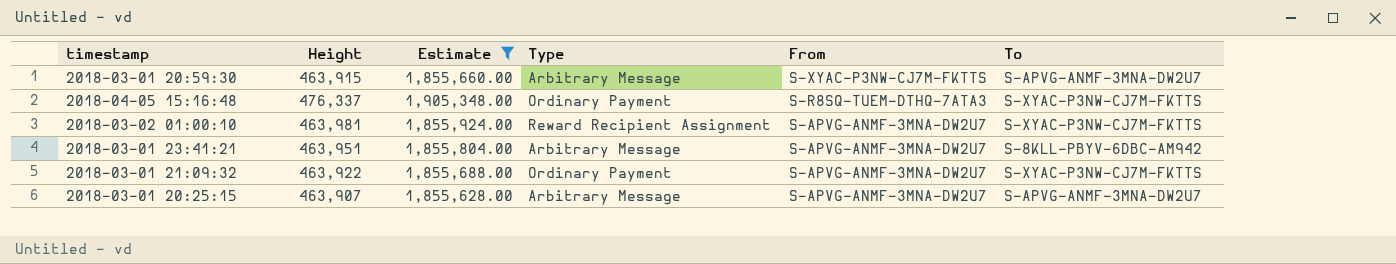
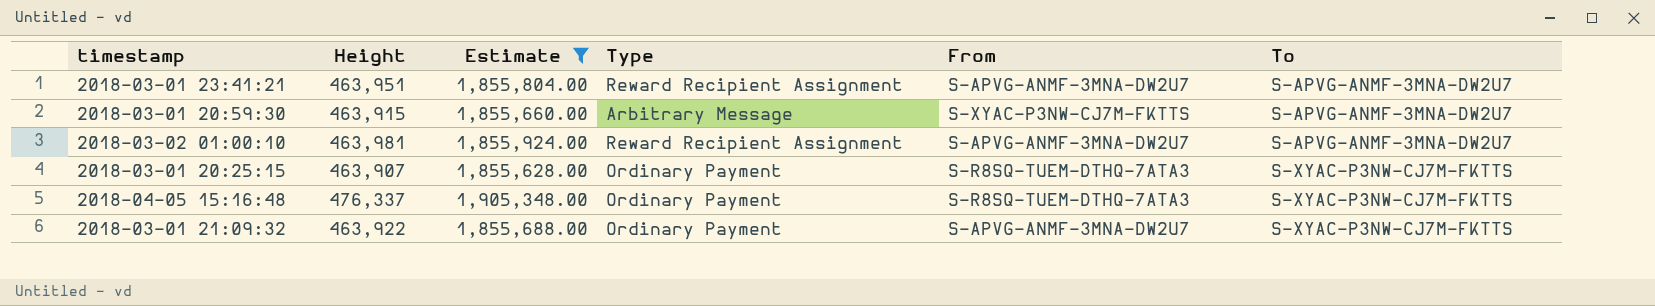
row order: From descending -> To ascending
2018-03-01 23:41:21 | Type: Arbitrary Message -> Reward Recipient Assignment
2018-03-01 23:41:21 | To: S-8KLL-PBYV-6DBC-AM942 -> S-APVG-ANMF-3MNA-DW2U7
2018-03-02 01:00:10 | To: S-XYAC-P3NW-CJ7M-FKTTS -> S-APVG-ANMF-3MNA-DW2U7
2018-03-01 20:25:15 | Type: Arbitrary Message -> Ordinary Payment
2018-03-01 20:25:15 | From: S-APVG-ANMF-3MNA-DW2U7 -> S-R8SQ-TUEM-DTHQ-7ATA3
2018-03-01 20:25:15 | To: S-APVG-ANMF-3MNA-DW2U7 -> S-XYAC-P3NW-CJ7M-FKTTS

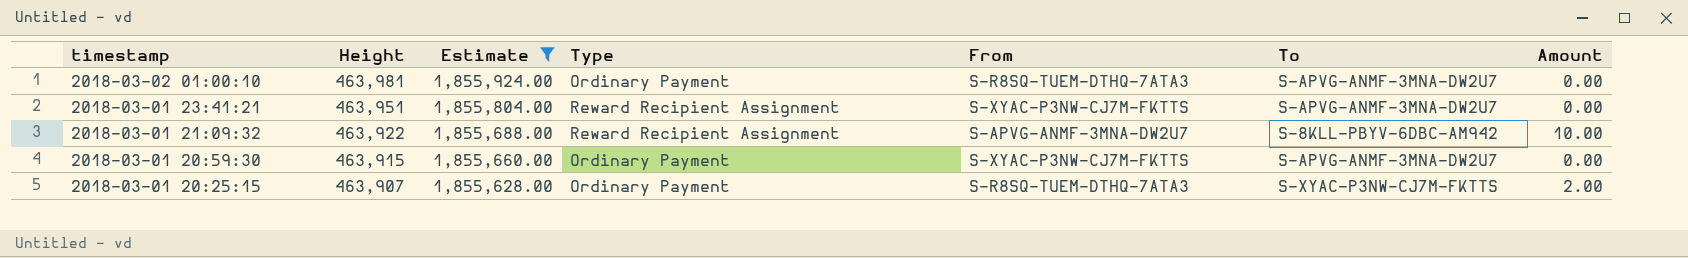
row order: To ascending -> timestamp descending
column Amount | position: none -> 7
row 2018-04-05 15:16:48: 476,337 | 1,905,348.00 | Ordinary Payment | S-R8SQ-TUEM-DTHQ-7ATA3 | S-XYAC-P3NW-CJ7M-FKTTS -> none
2018-03-02 01:00:10 | Type: Reward Recipient Assignment -> Ordinary Payment
2018-03-02 01:00:10 | From: S-APVG-ANMF-3MNA-DW2U7 -> S-R8SQ-TUEM-DTHQ-7ATA3
2018-03-01 23:41:21 | From: S-APVG-ANMF-3MNA-DW2U7 -> S-XYAC-P3NW-CJ7M-FKTTS
2018-03-01 21:09:32 | Type: Ordinary Payment -> Reward Recipient Assignment
2018-03-01 21:09:32 | To: S-XYAC-P3NW-CJ7M-FKTTS -> S-8KLL-PBYV-6DBC-AM942
2018-03-01 20:59:30 | Type: Arbitrary Message -> Ordinary Payment

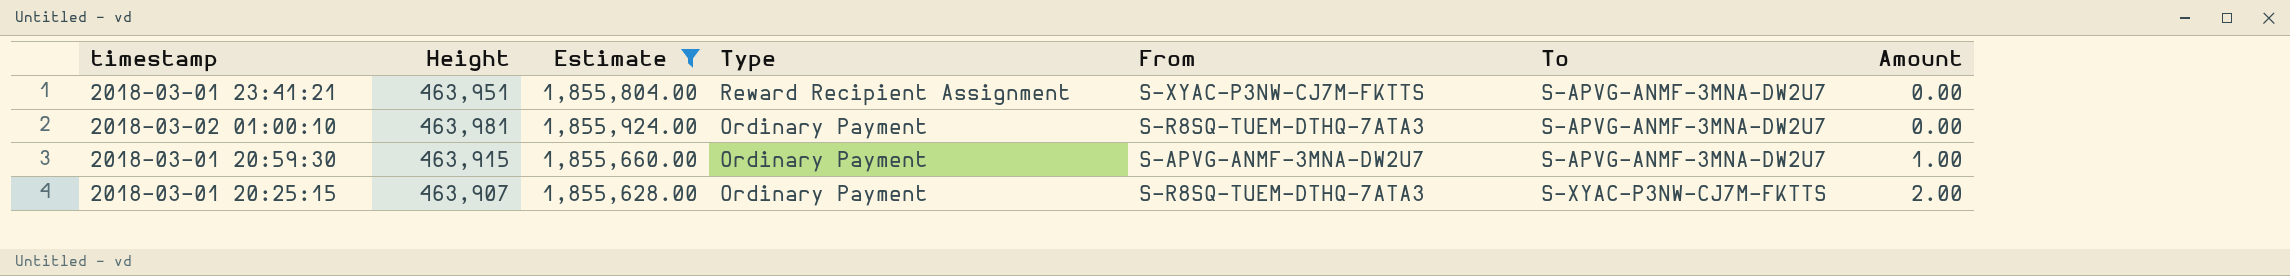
row order: timestamp descending -> Type descending
row 2018-03-01 21:09:32: 463,922 | 1,855,688.00 | Reward Recipient Assignment | S-APVG-ANMF-3MNA-DW2U7 | S-8KLL-PBYV-6DBC-AM942 | 10.00 -> none
2018-03-01 20:59:30 | From: S-XYAC-P3NW-CJ7M-FKTTS -> S-APVG-ANMF-3MNA-DW2U7
2018-03-01 20:59:30 | Amount: 0.00 -> 1.00

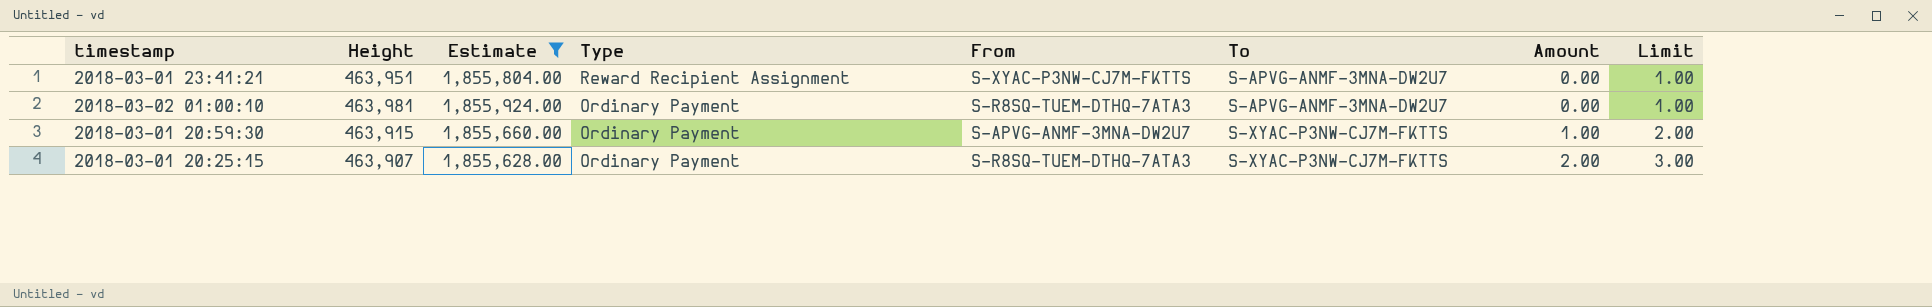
column Limit | formula: none -> [Amount] + 1
2018-03-01 20:59:30 | To: S-APVG-ANMF-3MNA-DW2U7 -> S-XYAC-P3NW-CJ7M-FKTTS

